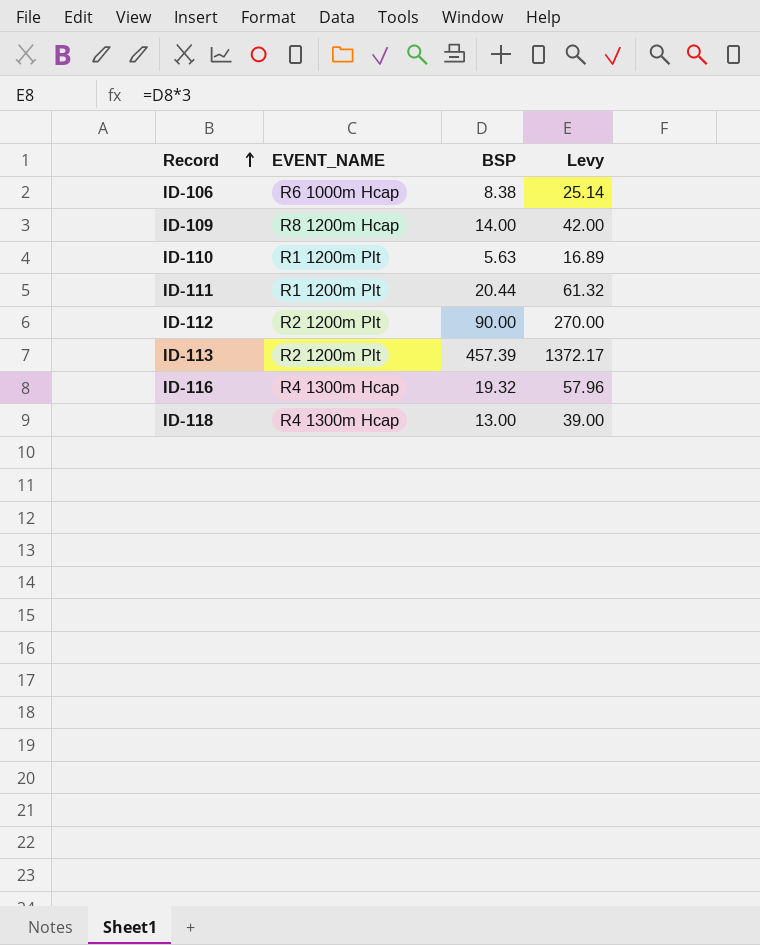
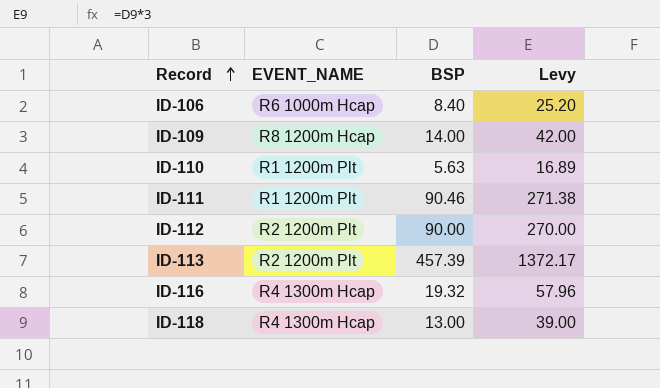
ID-106 | BSP: 8.38 -> 8.40
ID-106 | Levy: 25.14 -> 25.20
ID-111 | BSP: 20.44 -> 90.46
ID-111 | Levy: 61.32 -> 271.38

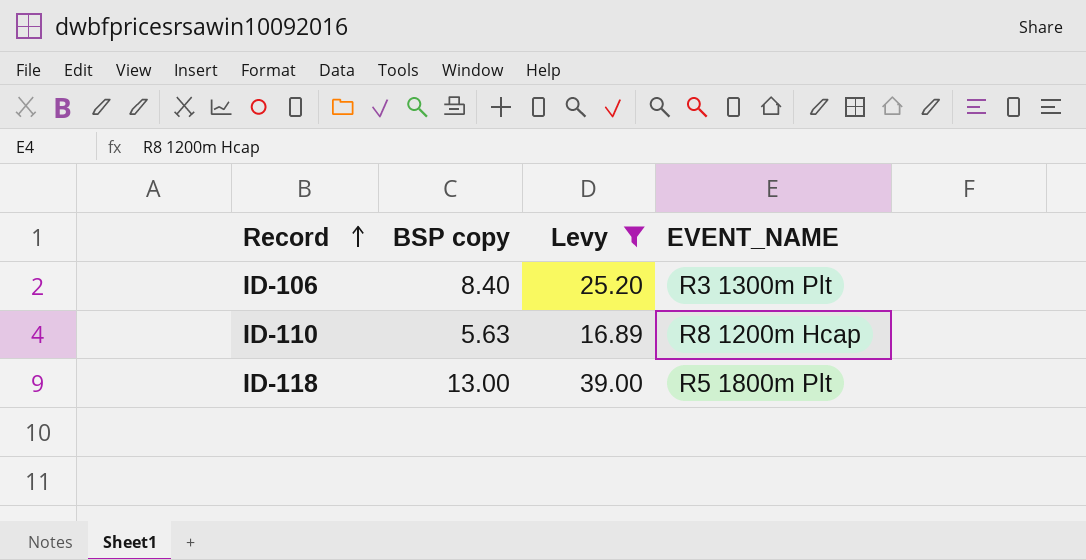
filter: none -> Levy <= 39.00
column name: BSP -> BSP copy
column EVENT_NAME | position: 2 -> 4
ID-106 | EVENT_NAME: R6 1000m Hcap -> R3 1300m Plt
ID-110 | EVENT_NAME: R1 1200m Plt -> R8 1200m Hcap
ID-118 | EVENT_NAME: R4 1300m Hcap -> R5 1800m Plt

